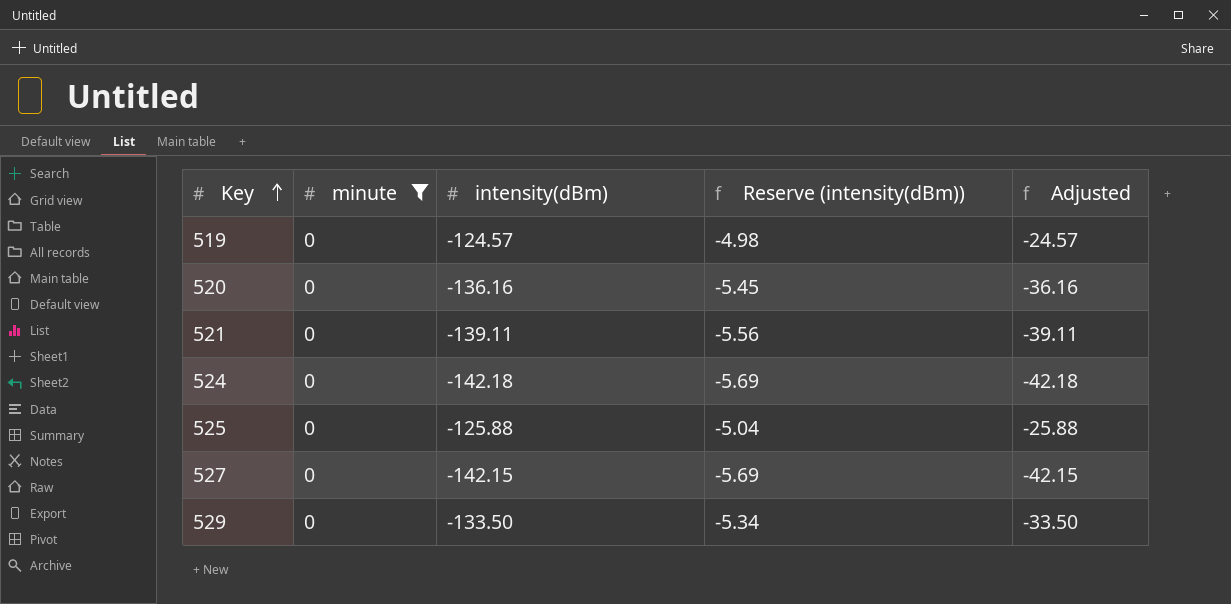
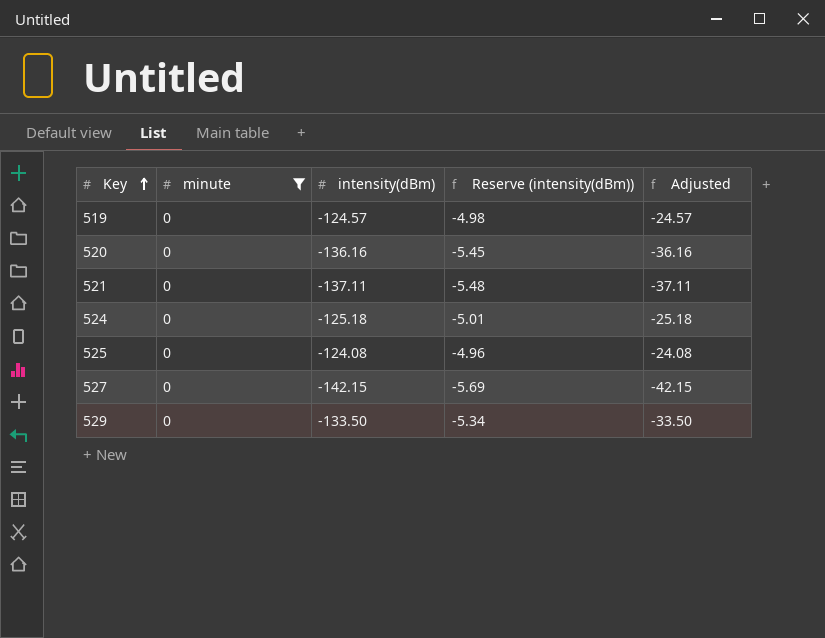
521 | intensity(dBm): -139.11 -> -137.11
521 | Reserve (intensity(dBm)): -5.56 -> -5.48
521 | Adjusted: -39.11 -> -37.11
524 | intensity(dBm): -142.18 -> -125.18
524 | Reserve (intensity(dBm)): -5.69 -> -5.01
524 | Adjusted: -42.18 -> -25.18
525 | intensity(dBm): -125.88 -> -124.08
525 | Reserve (intensity(dBm)): -5.04 -> -4.96
525 | Adjusted: -25.88 -> -24.08

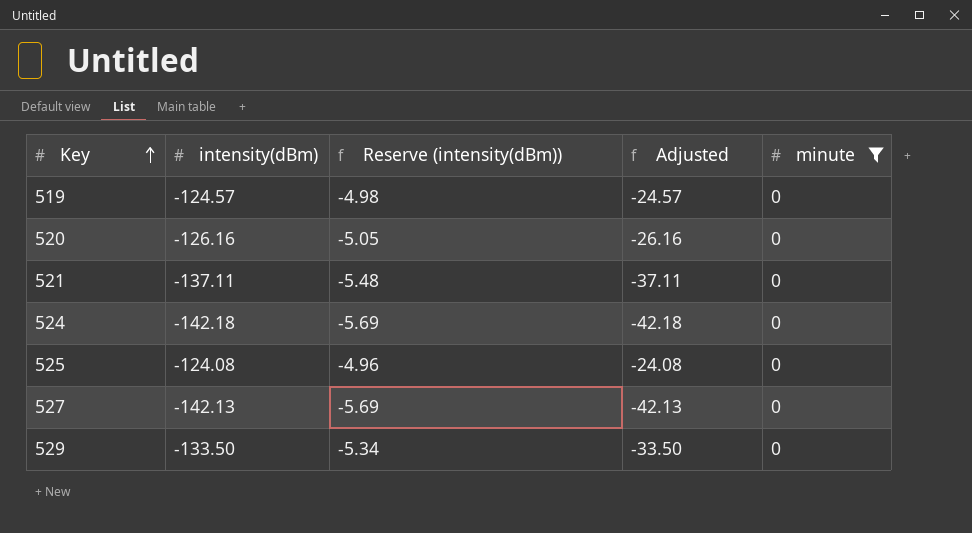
column minute | position: 2 -> 5
520 | intensity(dBm): -136.16 -> -126.16
520 | Reserve (intensity(dBm)): -5.45 -> -5.05
520 | Adjusted: -36.16 -> -26.16
524 | intensity(dBm): -125.18 -> -142.18
524 | Reserve (intensity(dBm)): -5.01 -> -5.69
524 | Adjusted: -25.18 -> -42.18
527 | intensity(dBm): -142.15 -> -142.13
527 | Adjusted: -42.15 -> -42.13

